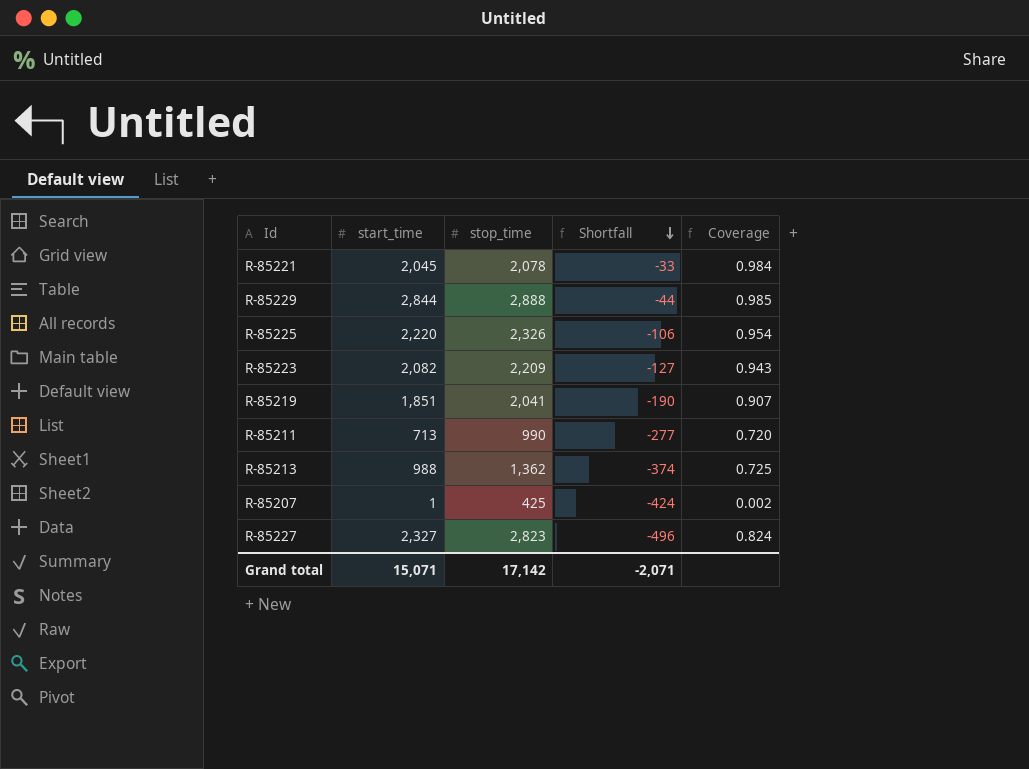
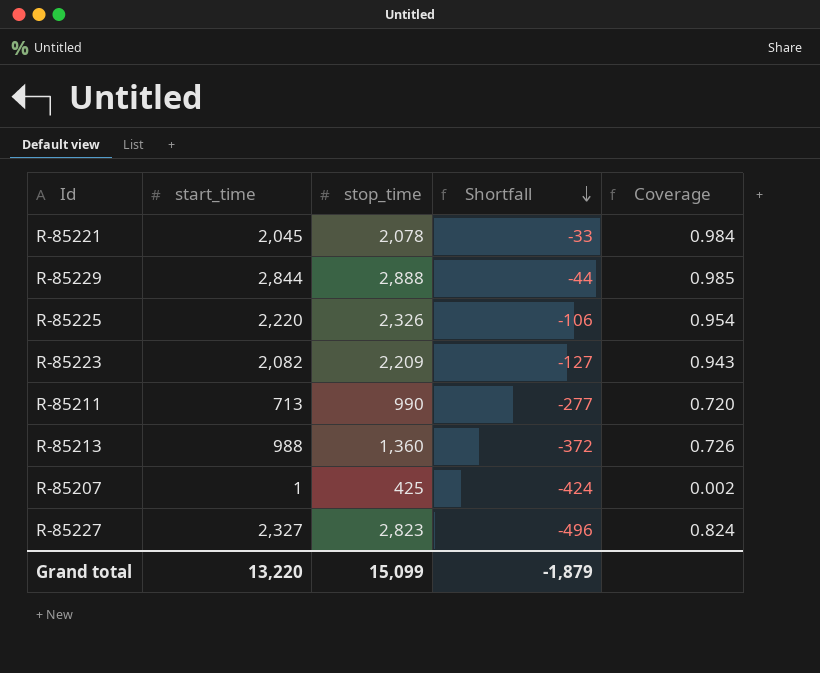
row R-85219: 1,851 | 2,041 | -190 | 0.907 -> none
R-85213 | stop_time: 1,362 -> 1,360
R-85213 | Shortfall: -374 -> -372
R-85213 | Coverage: 0.725 -> 0.726
Grand total | start_time: 15,071 -> 13,220
Grand total | stop_time: 17,142 -> 15,099
Grand total | Shortfall: -2,071 -> -1,879

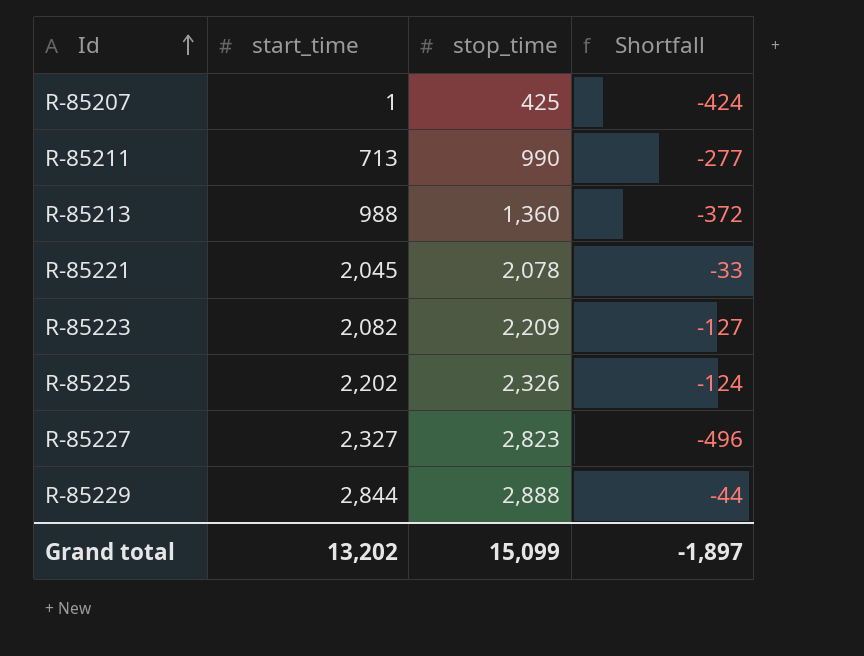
row order: Shortfall descending -> Id ascending
column Coverage | formula: [start_time] / [stop_time] -> none
R-85225 | start_time: 2,220 -> 2,202
R-85225 | Shortfall: -106 -> -124
Grand total | start_time: 13,220 -> 13,202
Grand total | Shortfall: -1,879 -> -1,897

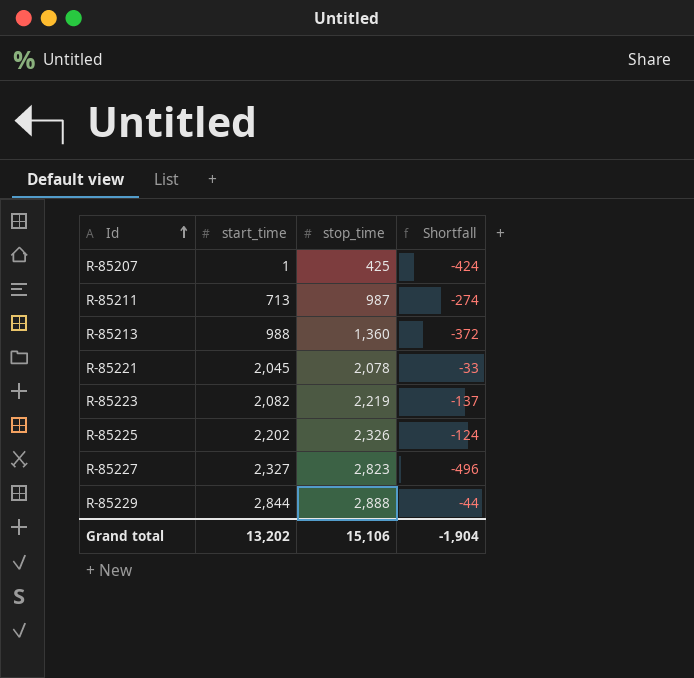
R-85211 | stop_time: 990 -> 987
R-85211 | Shortfall: -277 -> -274
R-85223 | stop_time: 2,209 -> 2,219
R-85223 | Shortfall: -127 -> -137
Grand total | stop_time: 15,099 -> 15,106
Grand total | Shortfall: -1,897 -> -1,904

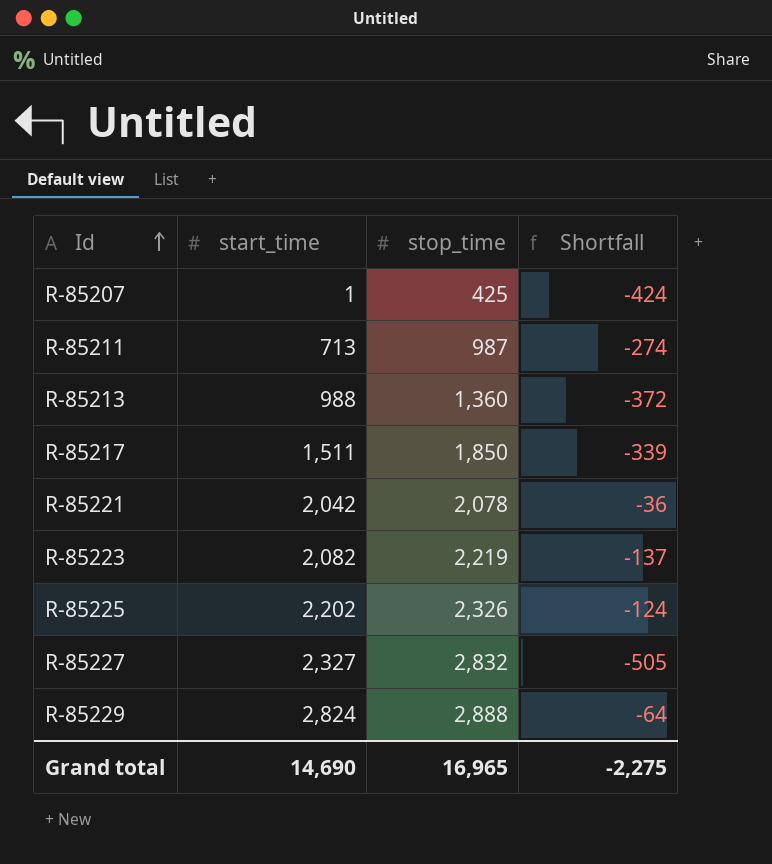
row R-85217: none -> 1,511 | 1,850 | -339
R-85221 | start_time: 2,045 -> 2,042
R-85221 | Shortfall: -33 -> -36
R-85227 | stop_time: 2,823 -> 2,832
R-85227 | Shortfall: -496 -> -505
R-85229 | start_time: 2,844 -> 2,824
R-85229 | Shortfall: -44 -> -64
Grand total | start_time: 13,202 -> 14,690
Grand total | stop_time: 15,106 -> 16,965
Grand total | Shortfall: -1,904 -> -2,275

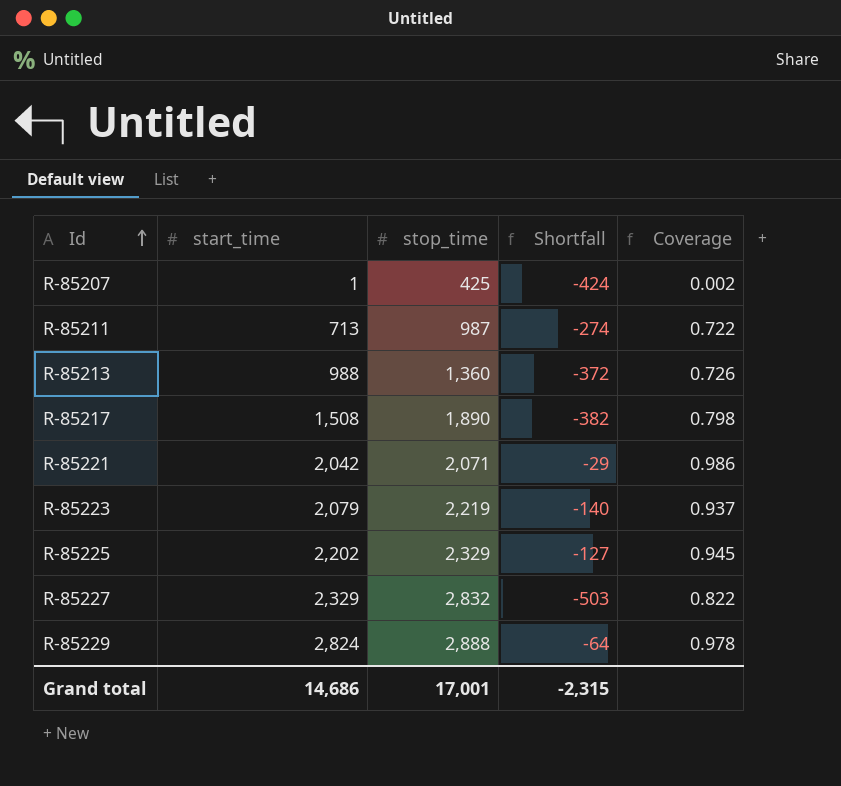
column Coverage | formula: none -> [start_time] / [stop_time]
R-85217 | start_time: 1,511 -> 1,508
R-85217 | stop_time: 1,850 -> 1,890
R-85217 | Shortfall: -339 -> -382
R-85221 | stop_time: 2,078 -> 2,071
R-85221 | Shortfall: -36 -> -29
R-85223 | start_time: 2,082 -> 2,079
R-85223 | Shortfall: -137 -> -140
R-85225 | stop_time: 2,326 -> 2,329
R-85225 | Shortfall: -124 -> -127
R-85227 | start_time: 2,327 -> 2,329
R-85227 | Shortfall: -505 -> -503
Grand total | start_time: 14,690 -> 14,686
Grand total | stop_time: 16,965 -> 17,001
Grand total | Shortfall: -2,275 -> -2,315

